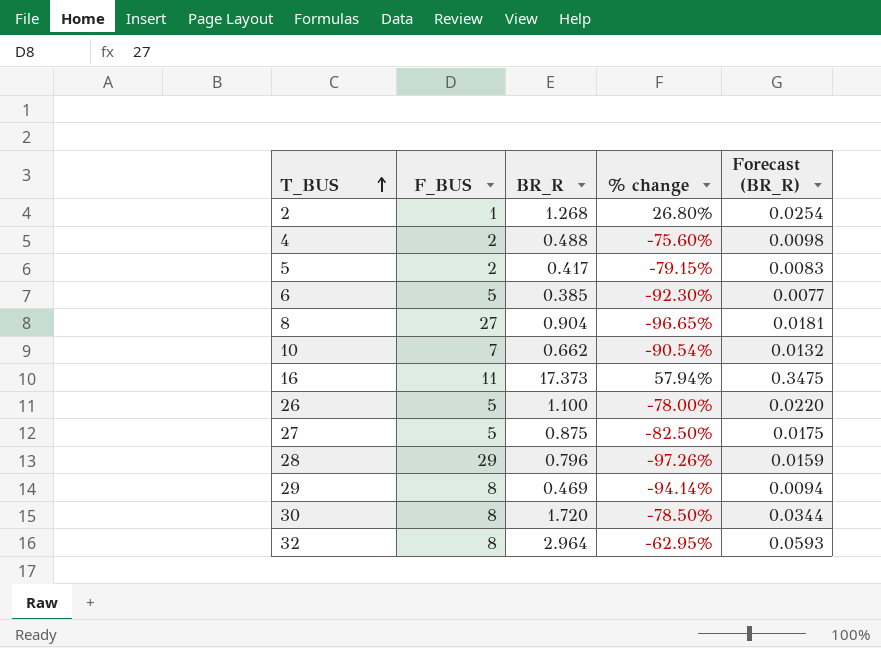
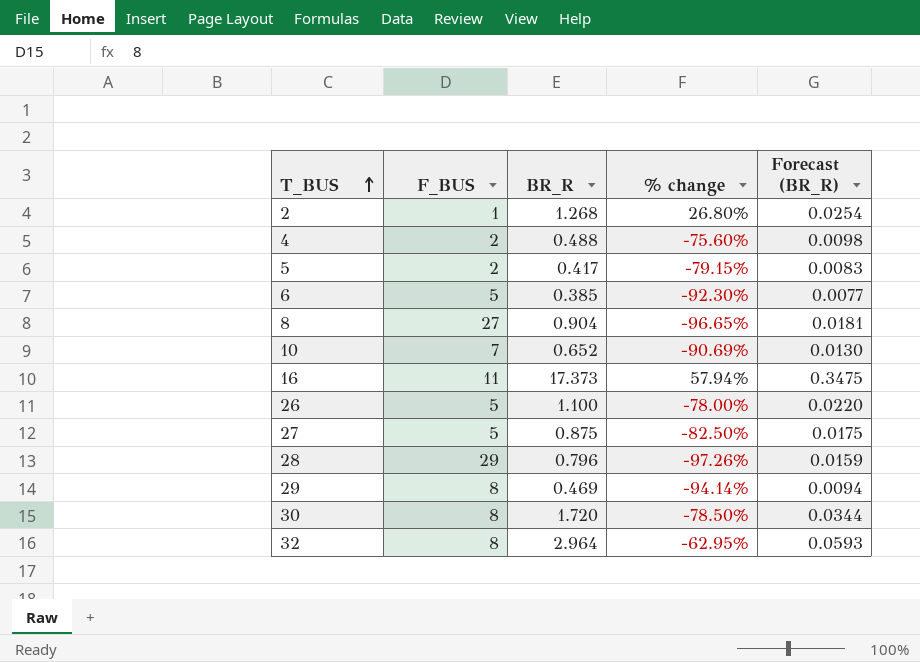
10 | BR_R: 0.662 -> 0.652
10 | % change: -90.54% -> -90.69%
10 | Forecast (BR_R): 0.0132 -> 0.0130

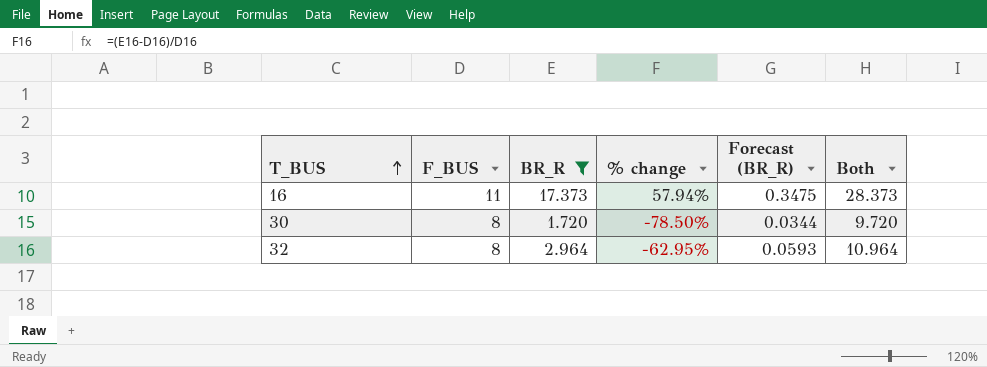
filter: none -> BR_R >= 1.720
column Both | formula: none -> [F_BUS] + [BR_R]

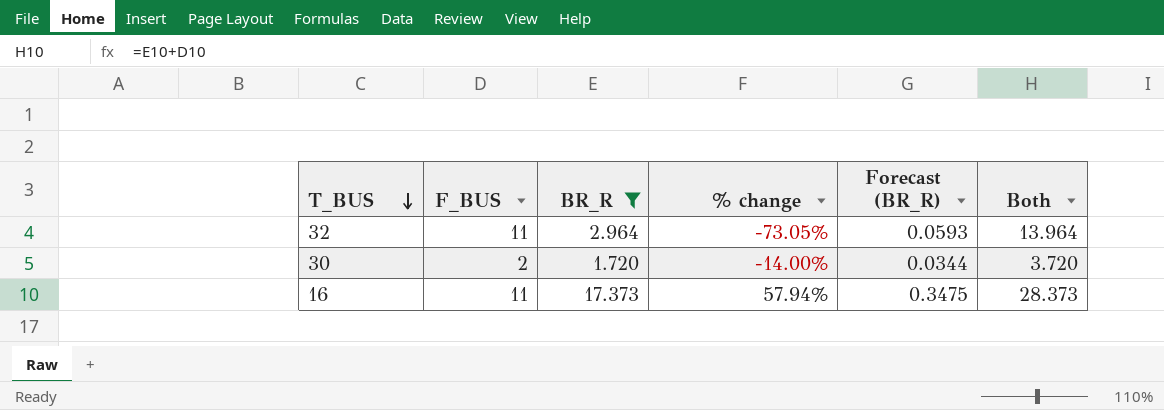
row order: T_BUS ascending -> T_BUS descending
32 | F_BUS: 8 -> 11
32 | % change: -62.95% -> -73.05%
32 | Both: 10.964 -> 13.964
30 | F_BUS: 8 -> 2
30 | % change: -78.50% -> -14.00%
30 | Both: 9.720 -> 3.720

